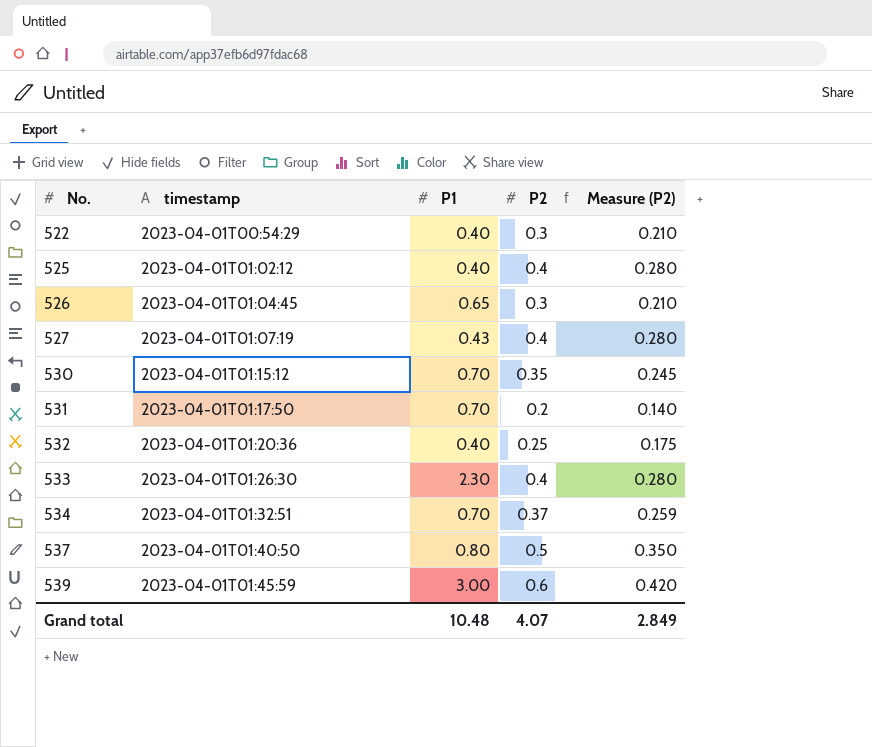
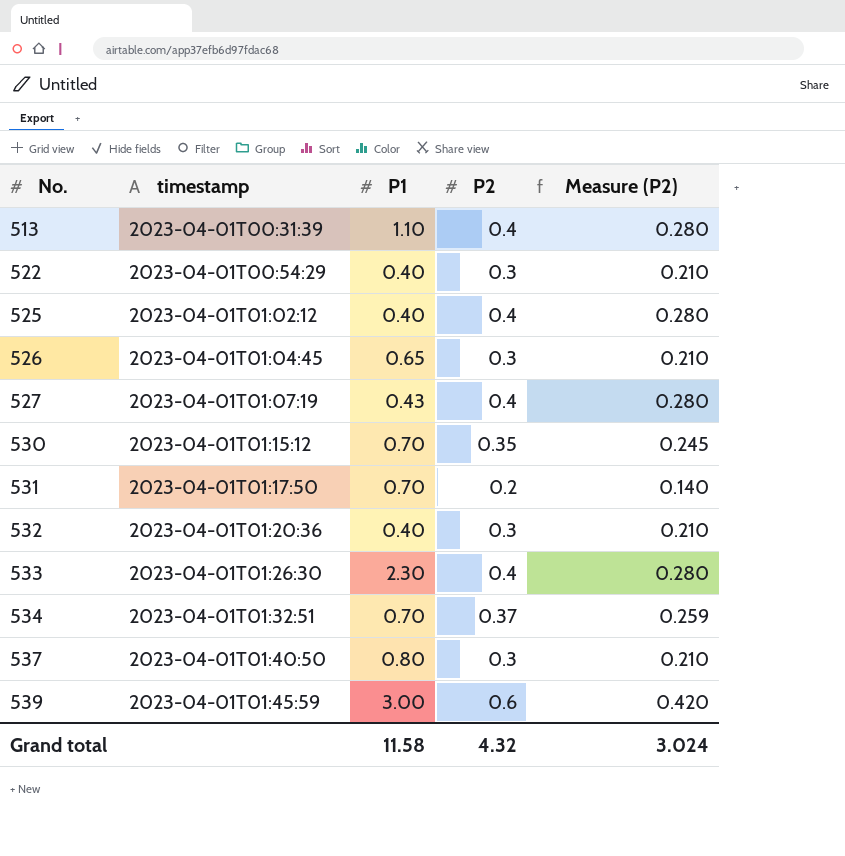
row 513: none -> 2023-04-01T00:31:39 | 1.10 | 0.4 | 0.280
532 | P2: 0.25 -> 0.3
532 | Measure (P2): 0.175 -> 0.210
537 | P2: 0.5 -> 0.3
537 | Measure (P2): 0.350 -> 0.210
Grand total | P1: 10.48 -> 11.58
Grand total | P2: 4.07 -> 4.32
Grand total | Measure (P2): 2.849 -> 3.024

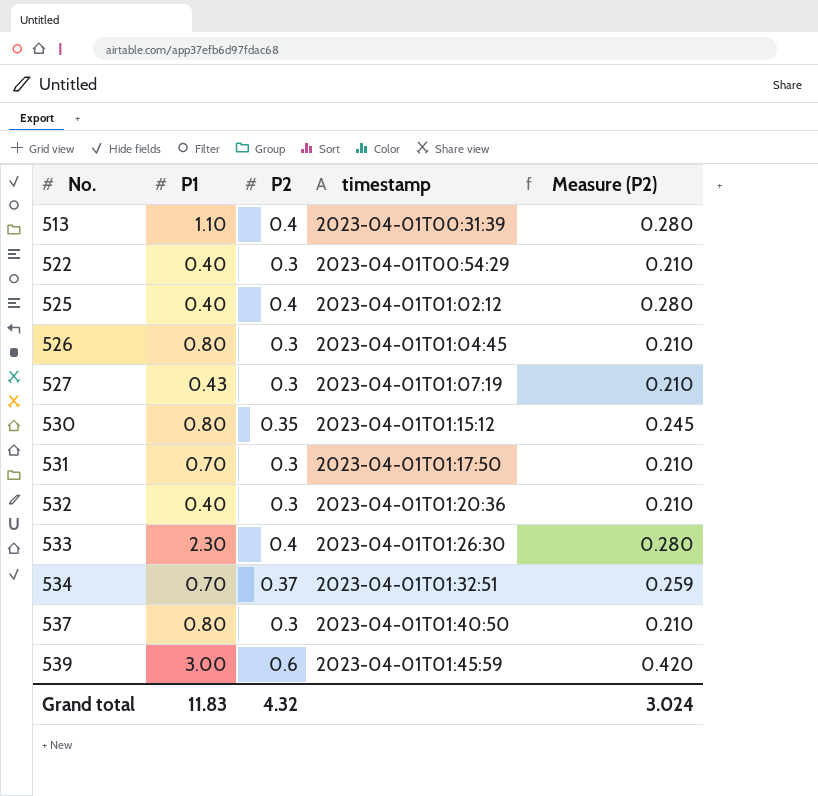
column timestamp | position: 2 -> 4
526 | P1: 0.65 -> 0.80
527 | P2: 0.4 -> 0.3
527 | Measure (P2): 0.280 -> 0.210
530 | P1: 0.70 -> 0.80
531 | P2: 0.2 -> 0.3
531 | Measure (P2): 0.140 -> 0.210
Grand total | P1: 11.58 -> 11.83

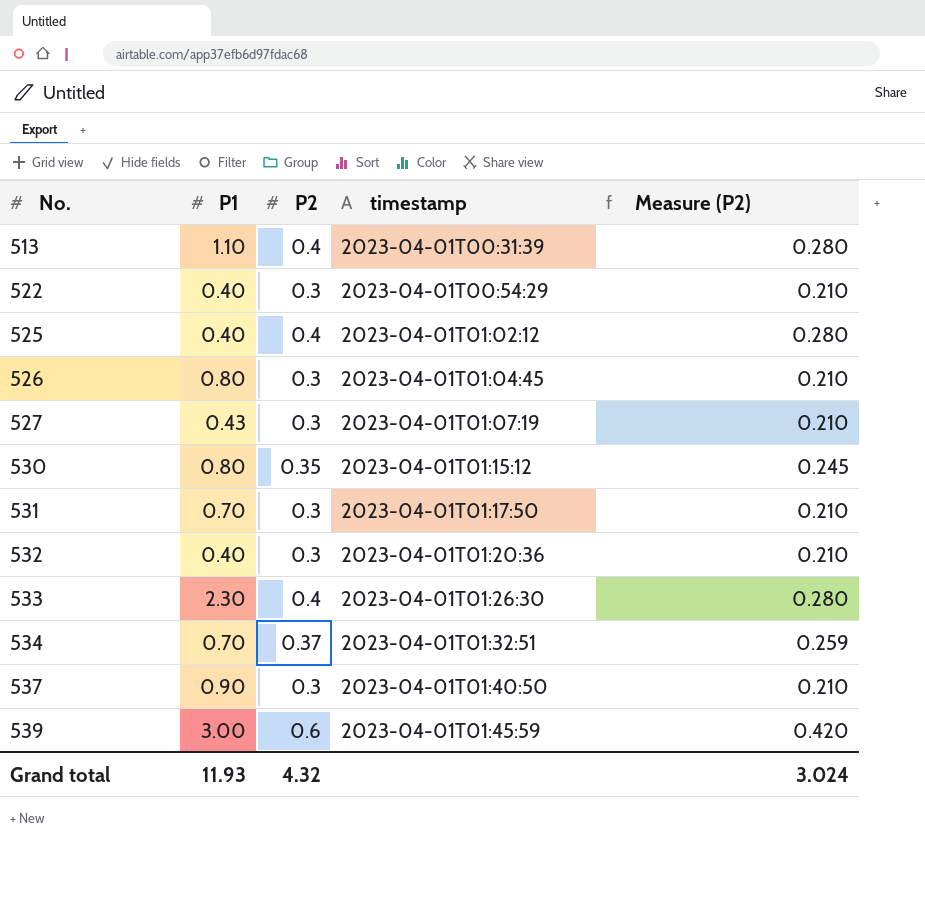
537 | P1: 0.80 -> 0.90
Grand total | P1: 11.83 -> 11.93

